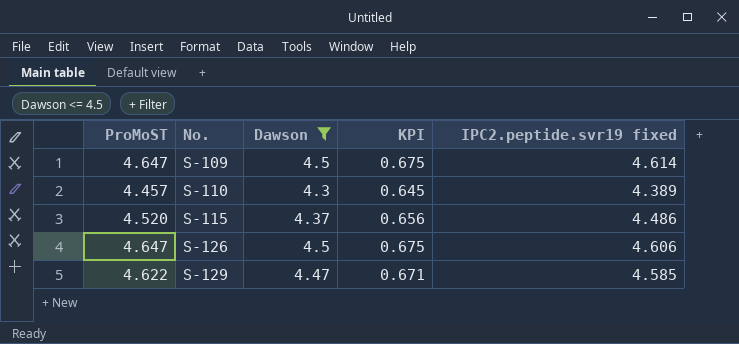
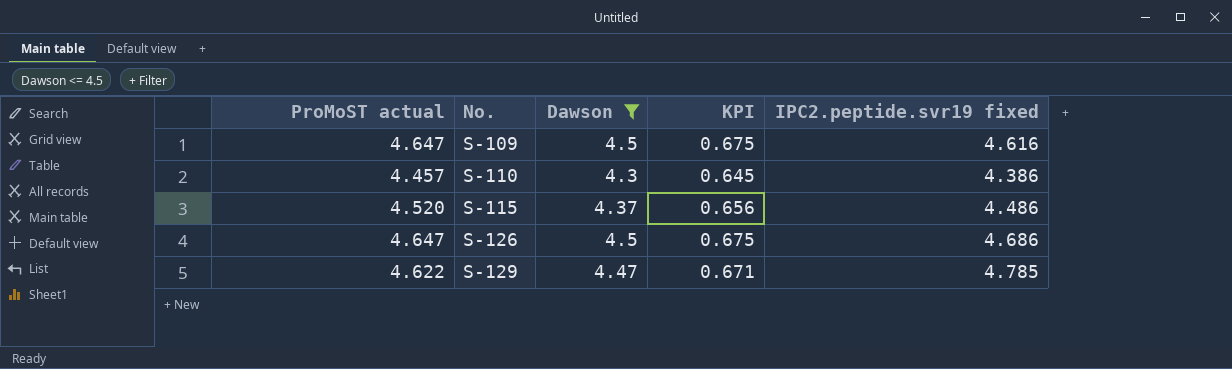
column name: ProMoST -> ProMoST actual
S-109 | IPC2.peptide.svr19 fixed: 4.614 -> 4.616
S-110 | IPC2.peptide.svr19 fixed: 4.389 -> 4.386
S-126 | IPC2.peptide.svr19 fixed: 4.606 -> 4.686
S-129 | IPC2.peptide.svr19 fixed: 4.585 -> 4.785

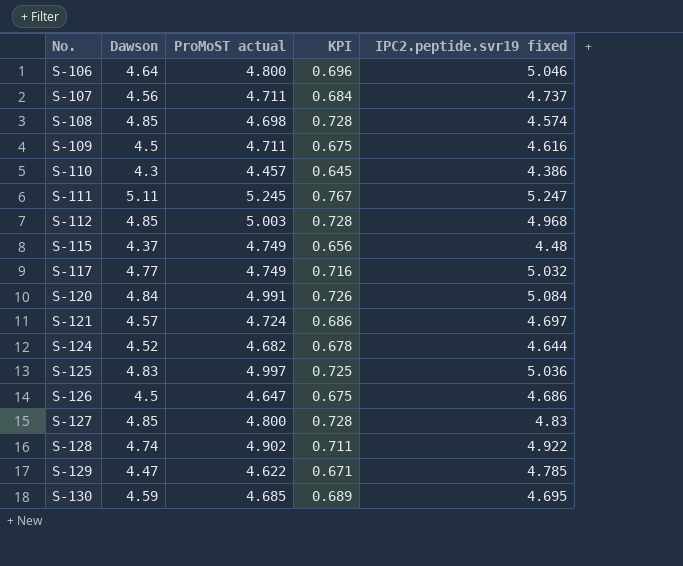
filter: Dawson <= 4.5 -> none
column ProMoST actual | position: 1 -> 3
S-109 | ProMoST actual: 4.647 -> 4.711
S-115 | ProMoST actual: 4.520 -> 4.749
S-115 | IPC2.peptide.svr19 fixed: 4.486 -> 4.48

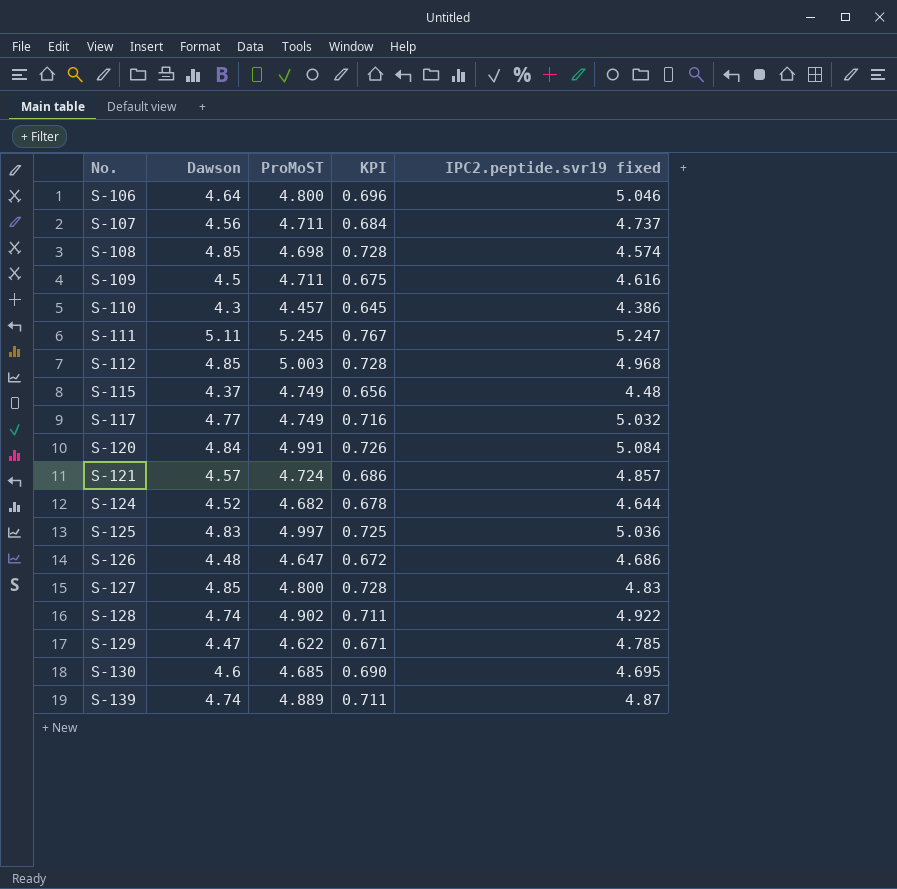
column name: ProMoST actual -> ProMoST
S-121 | IPC2.peptide.svr19 fixed: 4.697 -> 4.857
S-126 | Dawson: 4.5 -> 4.48
S-126 | KPI: 0.675 -> 0.672
S-130 | Dawson: 4.59 -> 4.6
S-130 | KPI: 0.689 -> 0.690
row S-139: none -> 4.74 | 4.889 | 0.711 | 4.87

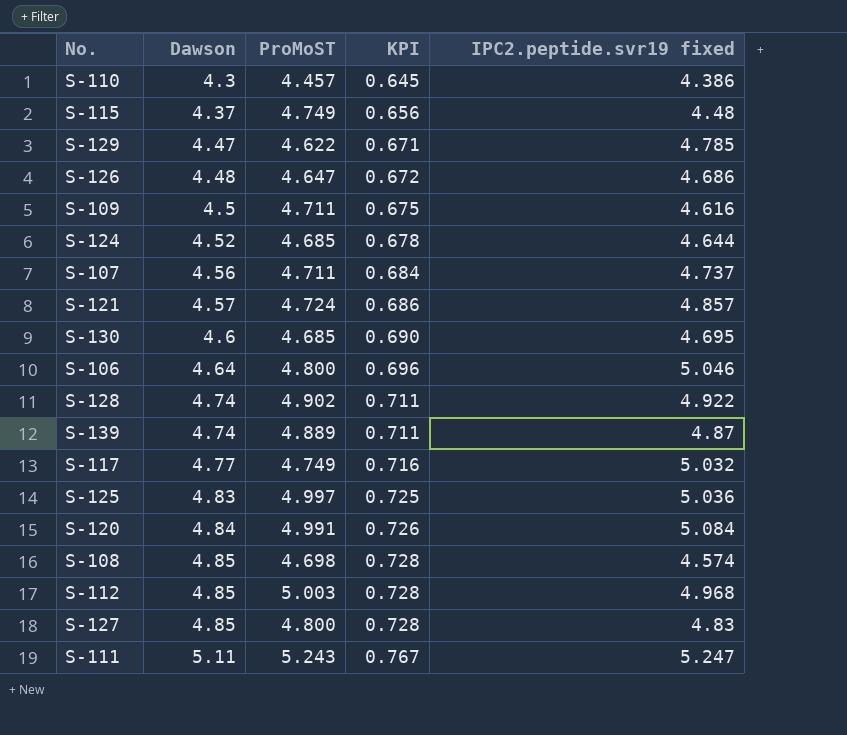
row order: No. ascending -> Dawson ascending
S-124 | ProMoST: 4.682 -> 4.685
S-111 | ProMoST: 5.245 -> 5.243

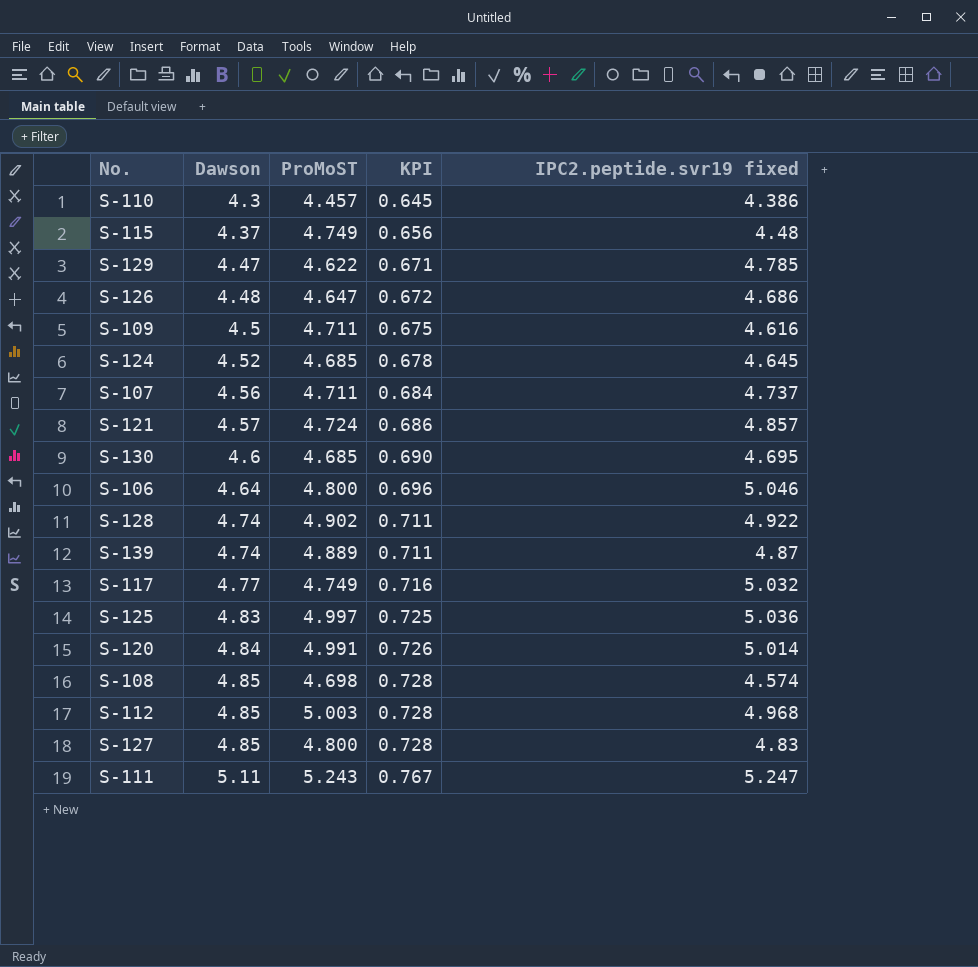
S-124 | IPC2.peptide.svr19 fixed: 4.644 -> 4.645
S-120 | IPC2.peptide.svr19 fixed: 5.084 -> 5.014

